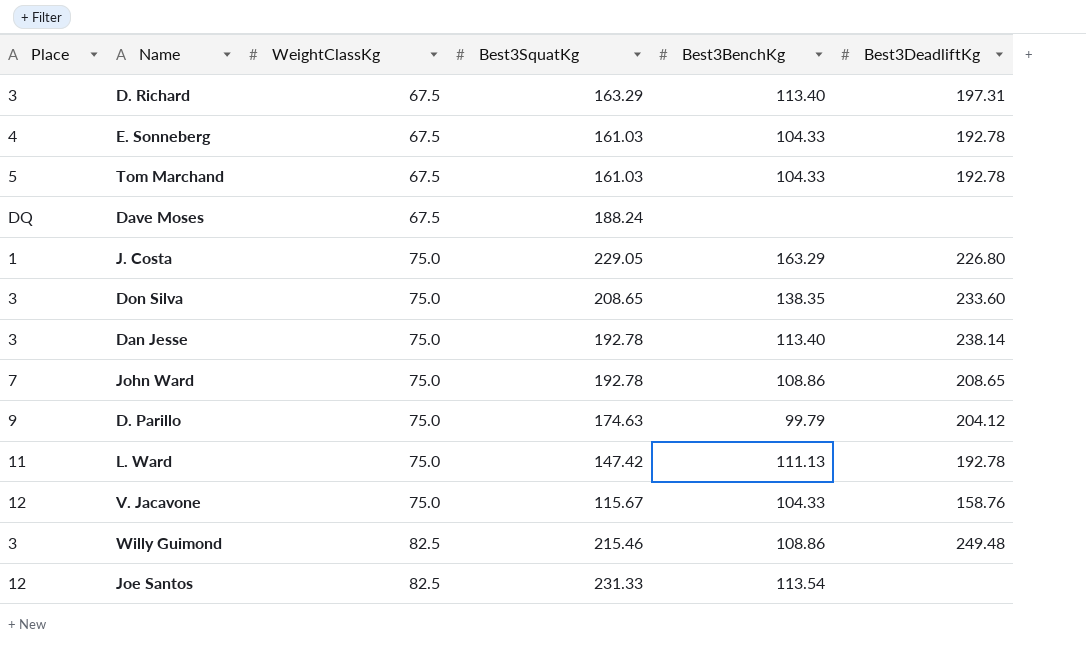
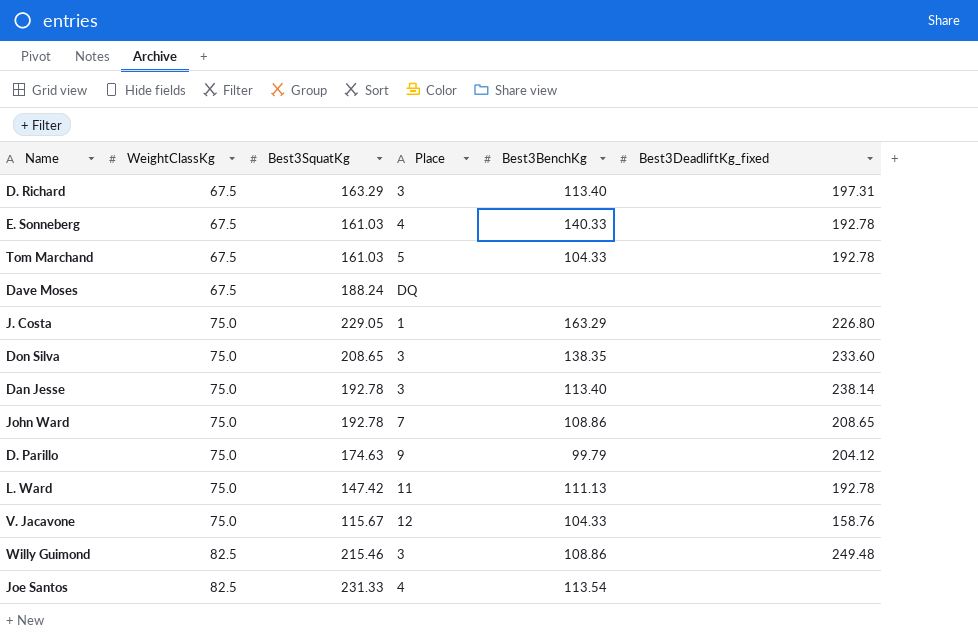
column Place | position: 1 -> 4
column name: Best3DeadliftKg -> Best3DeadliftKg_fixed
E. Sonneberg | Best3BenchKg: 104.33 -> 140.33
Joe Santos | Place: 12 -> 4

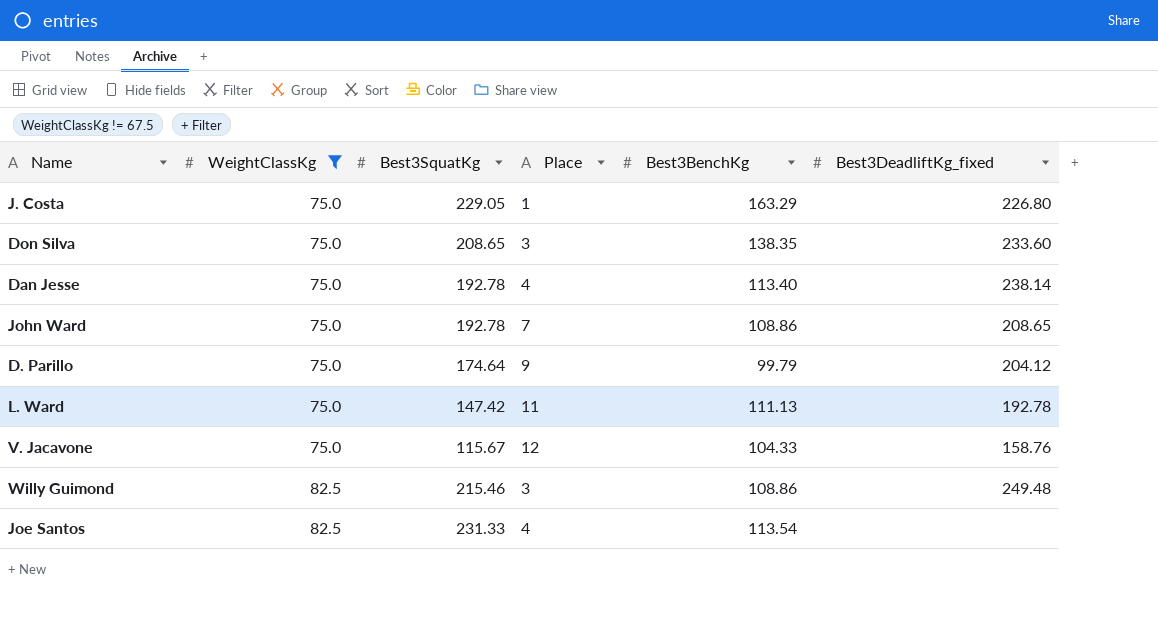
filter: none -> WeightClassKg != 67.5
Dan Jesse | Place: 3 -> 4
D. Parillo | Best3SquatKg: 174.63 -> 174.64

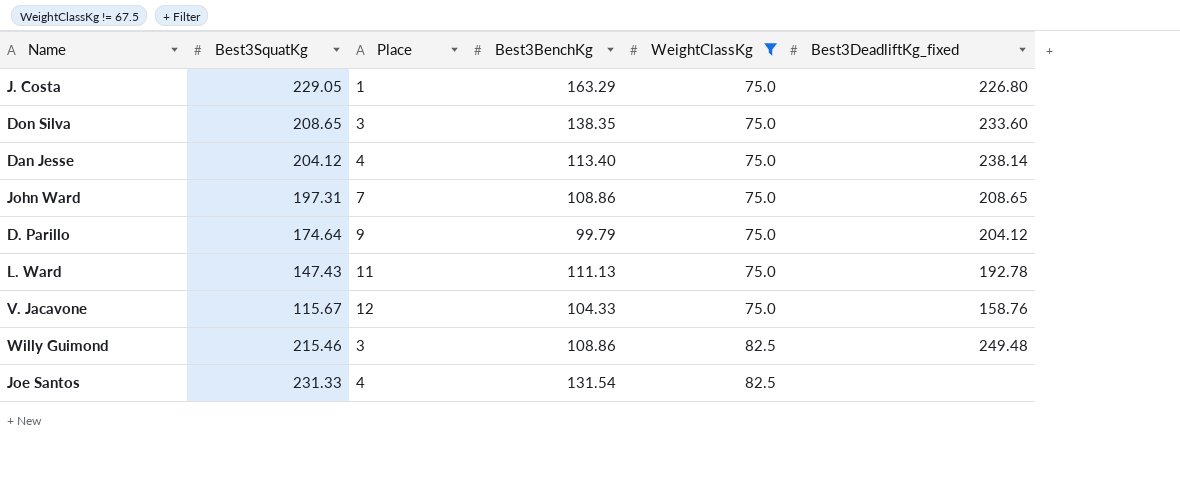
column WeightClassKg | position: 2 -> 5
Dan Jesse | Best3SquatKg: 192.78 -> 204.12
John Ward | Best3SquatKg: 192.78 -> 197.31
L. Ward | Best3SquatKg: 147.42 -> 147.43
Joe Santos | Best3BenchKg: 113.54 -> 131.54

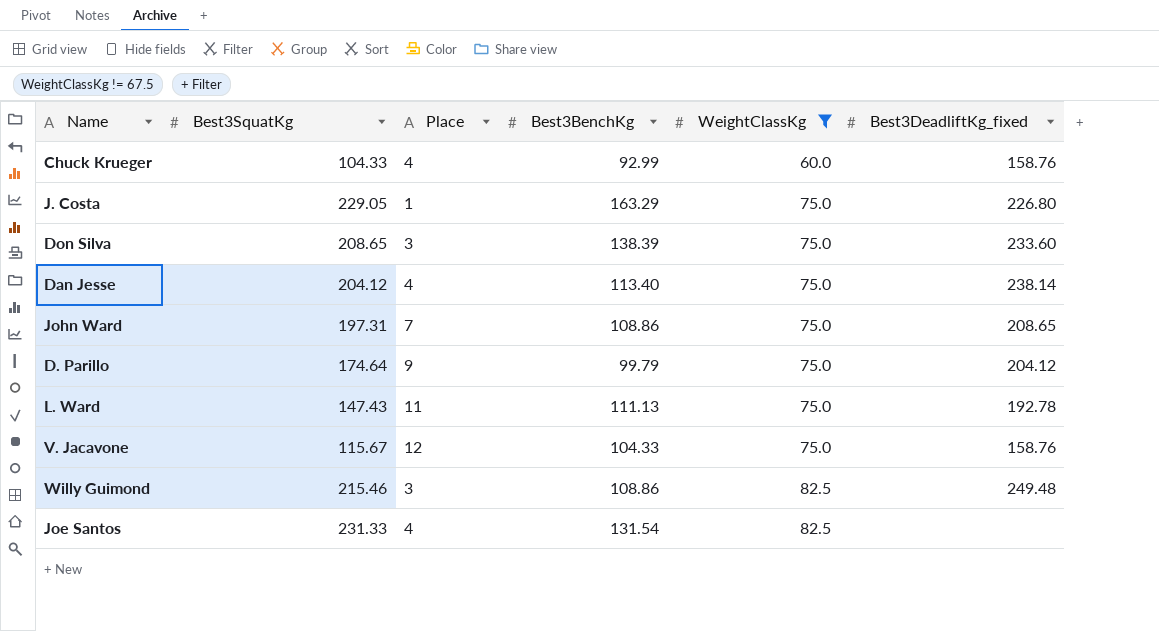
row Chuck Krueger: none -> 104.33 | 4 | 92.99 | 60.0 | 158.76
Don Silva | Best3BenchKg: 138.35 -> 138.39

